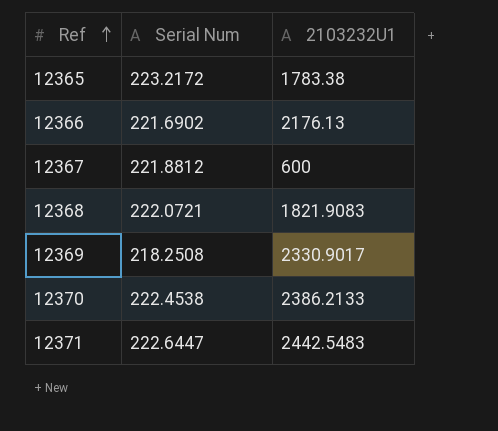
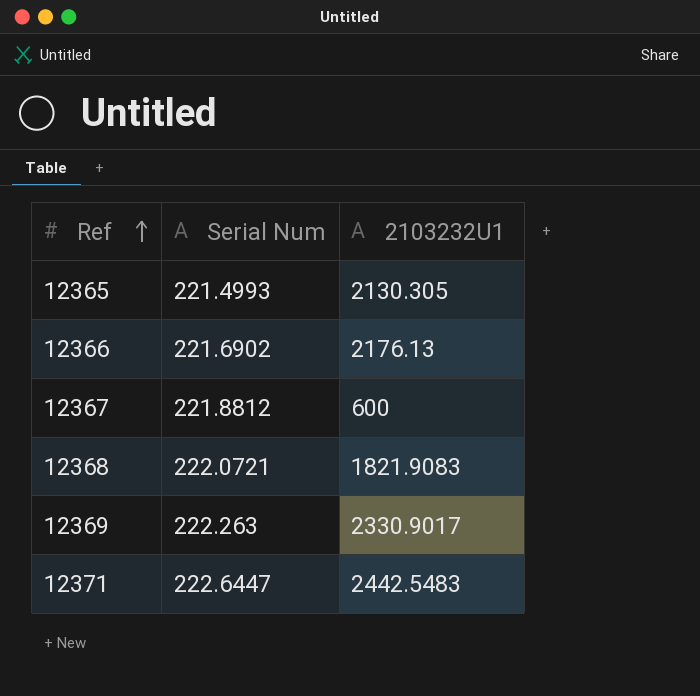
row 12370: 222.4538 | 2386.2133 -> none
12365 | Serial Num: 223.2172 -> 221.4993
12365 | 2103232U1: 1783.38 -> 2130.305
12369 | Serial Num: 218.2508 -> 222.263

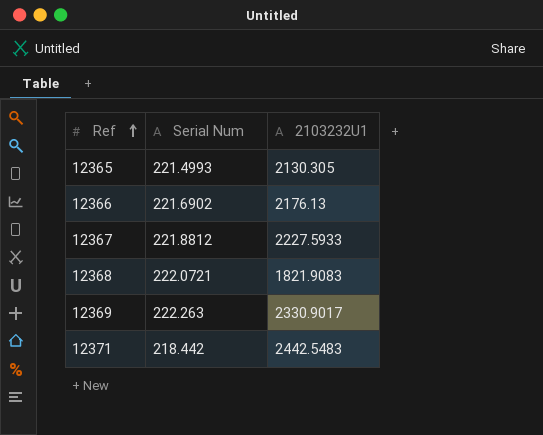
12367 | 2103232U1: 600 -> 2227.5933
12371 | Serial Num: 222.6447 -> 218.442

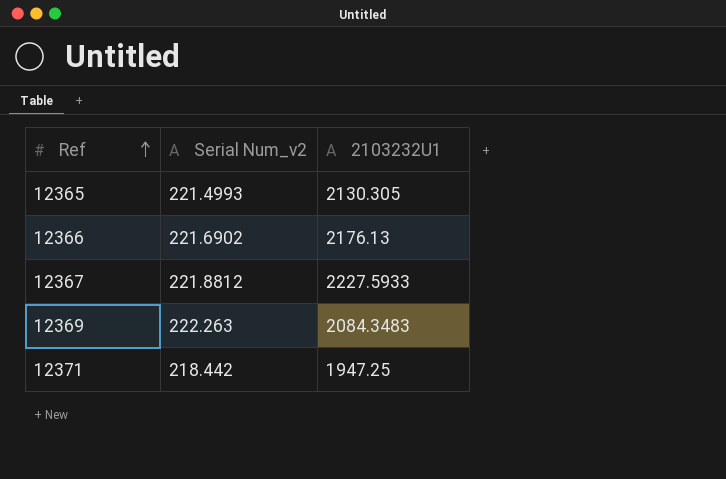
column name: Serial Num -> Serial Num_v2
row 12368: 222.0721 | 1821.9083 -> none
12369 | 2103232U1: 2330.9017 -> 2084.3483
12371 | 2103232U1: 2442.5483 -> 1947.25

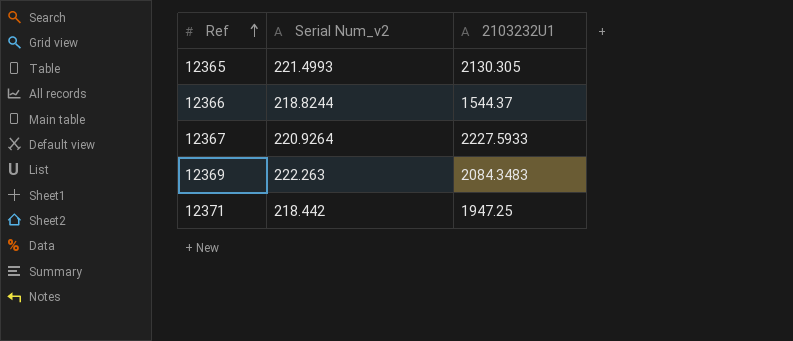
12366 | Serial Num_v2: 221.6902 -> 218.8244
12366 | 2103232U1: 2176.13 -> 1544.37
12367 | Serial Num_v2: 221.8812 -> 220.9264

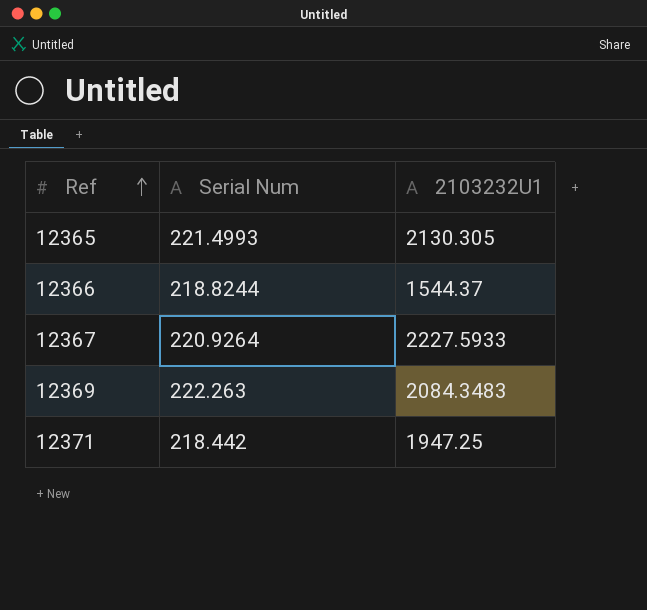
column name: Serial Num_v2 -> Serial Num

